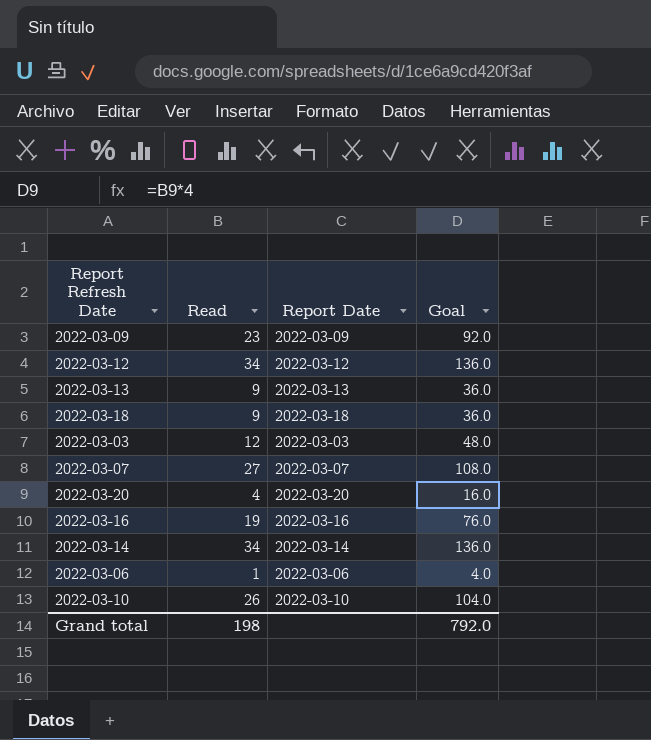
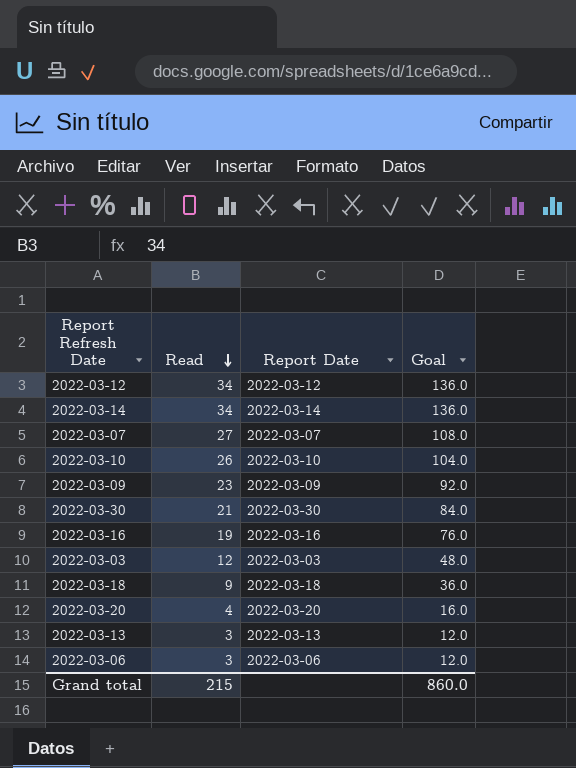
row order: none -> Read descending
row 2022-03-30: none -> 21 | 2022-03-30 | 84.0
2022-03-13 | Read: 9 -> 3
2022-03-13 | Goal: 36.0 -> 12.0
2022-03-06 | Read: 1 -> 3
2022-03-06 | Goal: 4.0 -> 12.0
Grand total | Read: 198 -> 215
Grand total | Goal: 792.0 -> 860.0

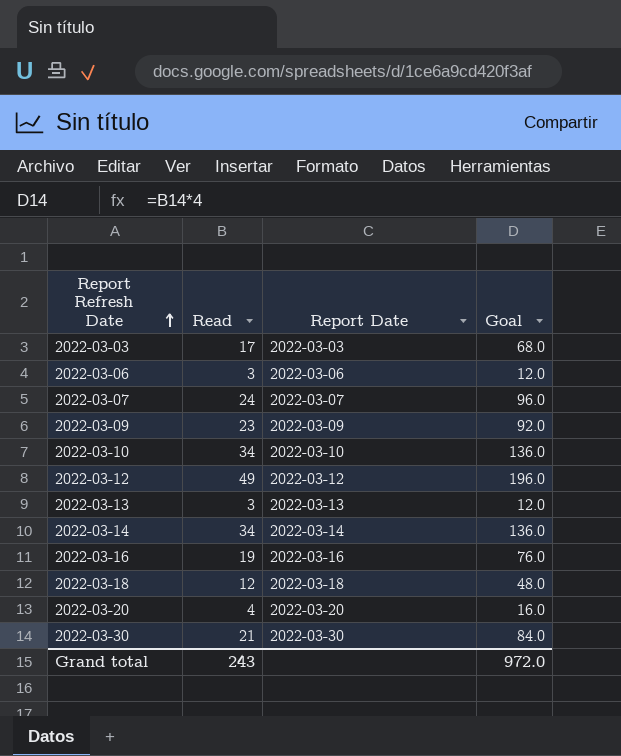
row order: Read descending -> Report Refresh Date ascending
2022-03-03 | Read: 12 -> 17
2022-03-03 | Goal: 48.0 -> 68.0
2022-03-07 | Read: 27 -> 24
2022-03-07 | Goal: 108.0 -> 96.0
2022-03-10 | Read: 26 -> 34
2022-03-10 | Goal: 104.0 -> 136.0
2022-03-12 | Read: 34 -> 49
2022-03-12 | Goal: 136.0 -> 196.0
2022-03-18 | Read: 9 -> 12
2022-03-18 | Goal: 36.0 -> 48.0
Grand total | Read: 215 -> 243
Grand total | Goal: 860.0 -> 972.0

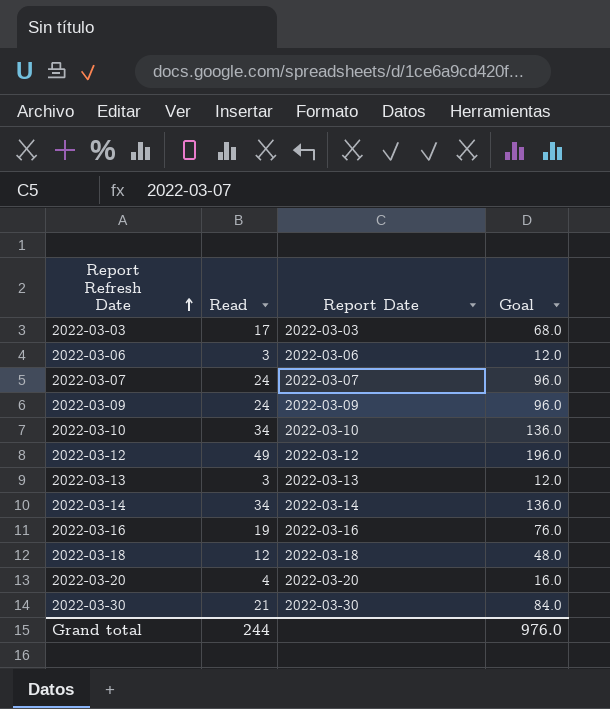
2022-03-09 | Read: 23 -> 24
2022-03-09 | Goal: 92.0 -> 96.0
Grand total | Read: 243 -> 244
Grand total | Goal: 972.0 -> 976.0

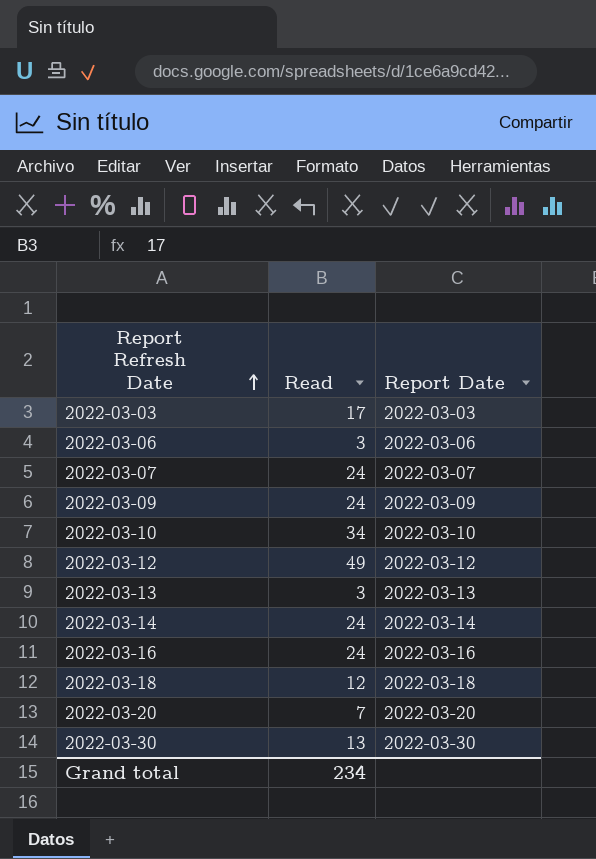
column Goal | formula: [Read] * 4 -> none
2022-03-14 | Read: 34 -> 24
2022-03-16 | Read: 19 -> 24
2022-03-20 | Read: 4 -> 7
2022-03-30 | Read: 21 -> 13
Grand total | Read: 244 -> 234

